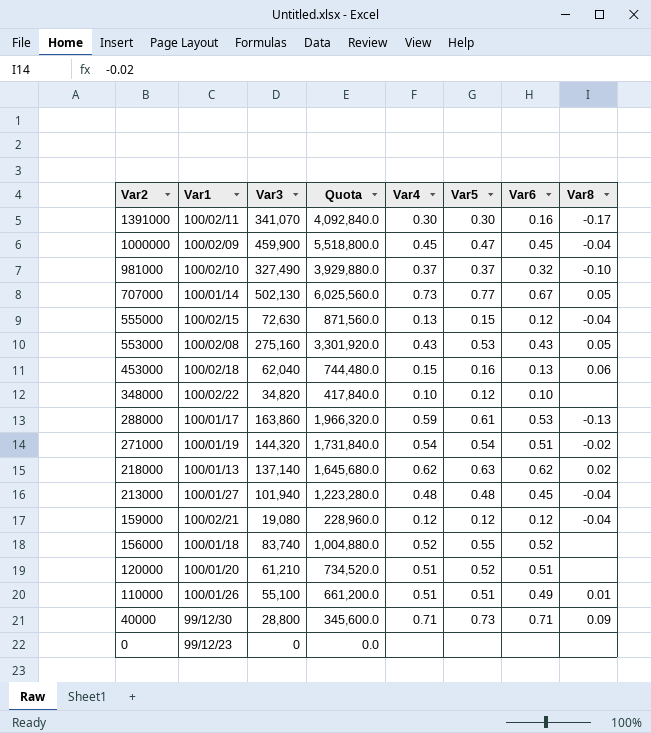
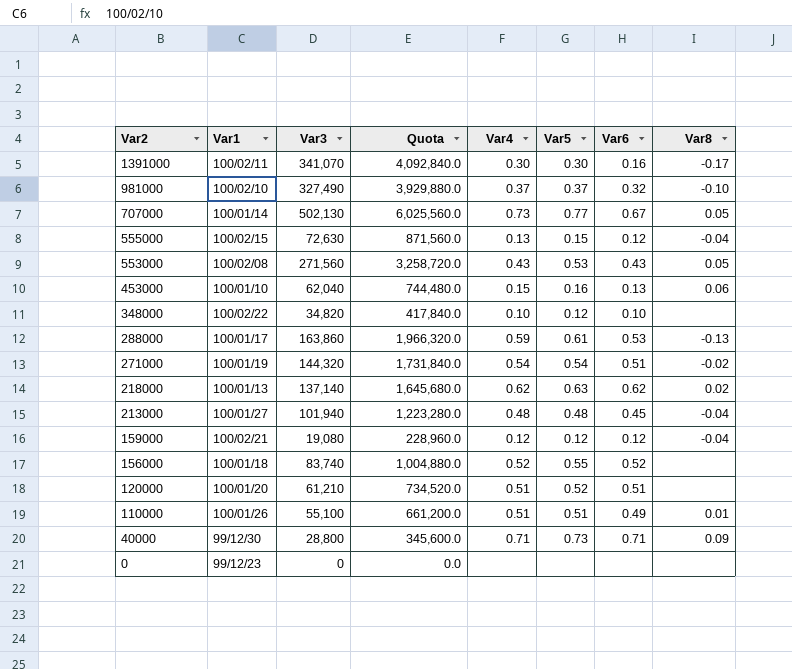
row 1000000: 100/02/09 | 459,900 | 5,518,800.0 | 0.45 | 0.47 | 0.45 | -0.04 -> none
553000 | Var3: 275,160 -> 271,560
553000 | Quota: 3,301,920.0 -> 3,258,720.0
453000 | Var1: 100/02/18 -> 100/01/10

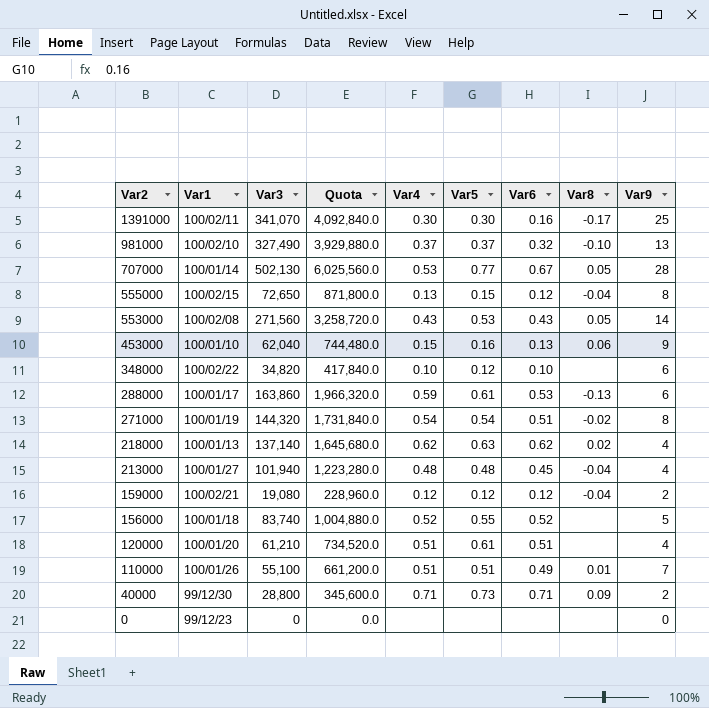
column Var9 | position: none -> 9
707000 | Var4: 0.73 -> 0.53
555000 | Var3: 72,630 -> 72,650
555000 | Quota: 871,560.0 -> 871,800.0
120000 | Var5: 0.52 -> 0.61

